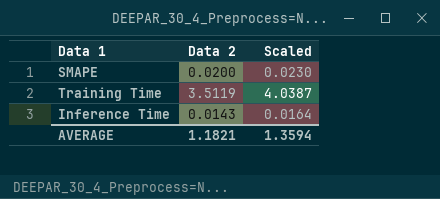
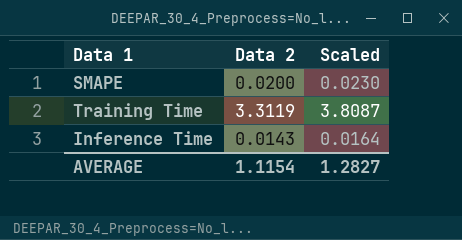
Training Time | Data 2: 3.5119 -> 3.3119
Training Time | Scaled: 4.0387 -> 3.8087
AVERAGE | Data 2: 1.1821 -> 1.1154
AVERAGE | Scaled: 1.3594 -> 1.2827

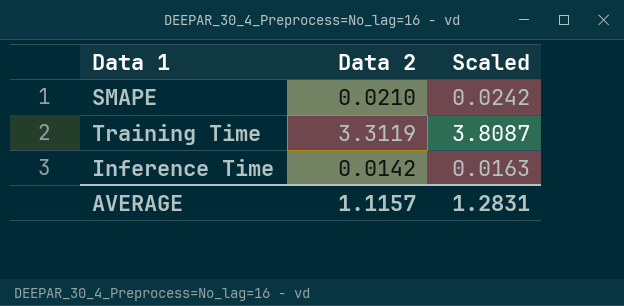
SMAPE | Data 2: 0.0200 -> 0.0210
SMAPE | Scaled: 0.0230 -> 0.0242
Inference Time | Data 2: 0.0143 -> 0.0142
Inference Time | Scaled: 0.0164 -> 0.0163
AVERAGE | Data 2: 1.1154 -> 1.1157
AVERAGE | Scaled: 1.2827 -> 1.2831

